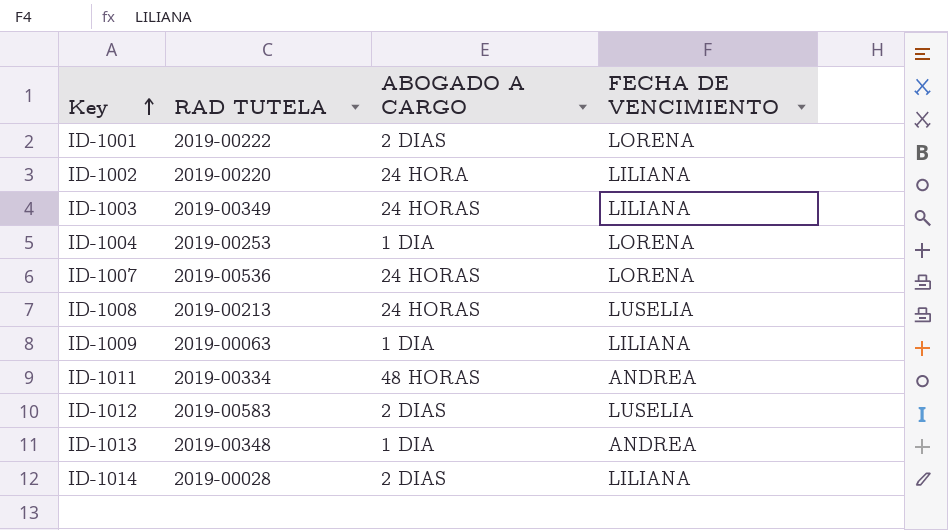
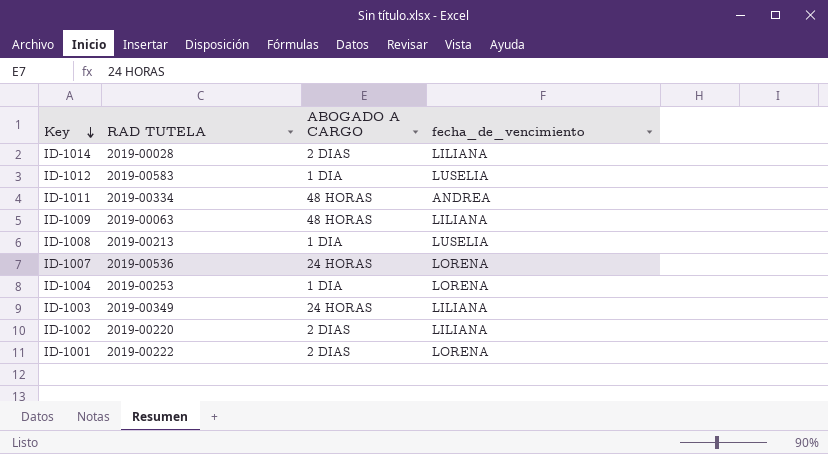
row order: Key ascending -> Key descending
column name: FECHA DE VENCIMIENTO -> fecha_de_vencimiento
row ID-1013: 2019-00348 | 1 DIA | ANDREA -> none
ID-1012 | ABOGADO A CARGO: 2 DIAS -> 1 DIA
ID-1009 | ABOGADO A CARGO: 1 DIA -> 48 HORAS
ID-1008 | ABOGADO A CARGO: 24 HORAS -> 1 DIA
ID-1002 | ABOGADO A CARGO: 24 HORA -> 2 DIAS

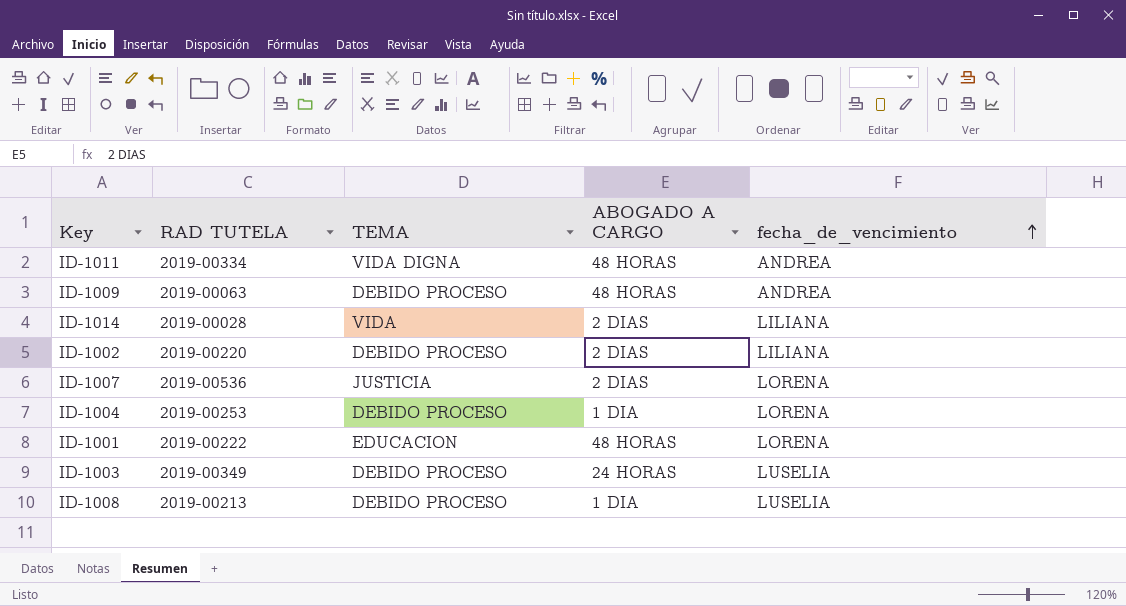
row order: Key descending -> fecha_de_vencimiento ascending
column TEMA | position: none -> 3
row ID-1012: 2019-00583 | 1 DIA | LUSELIA -> none
ID-1009 | fecha_de_vencimiento: LILIANA -> ANDREA
ID-1007 | ABOGADO A CARGO: 24 HORAS -> 2 DIAS
ID-1001 | ABOGADO A CARGO: 2 DIAS -> 48 HORAS
ID-1003 | fecha_de_vencimiento: LILIANA -> LUSELIA

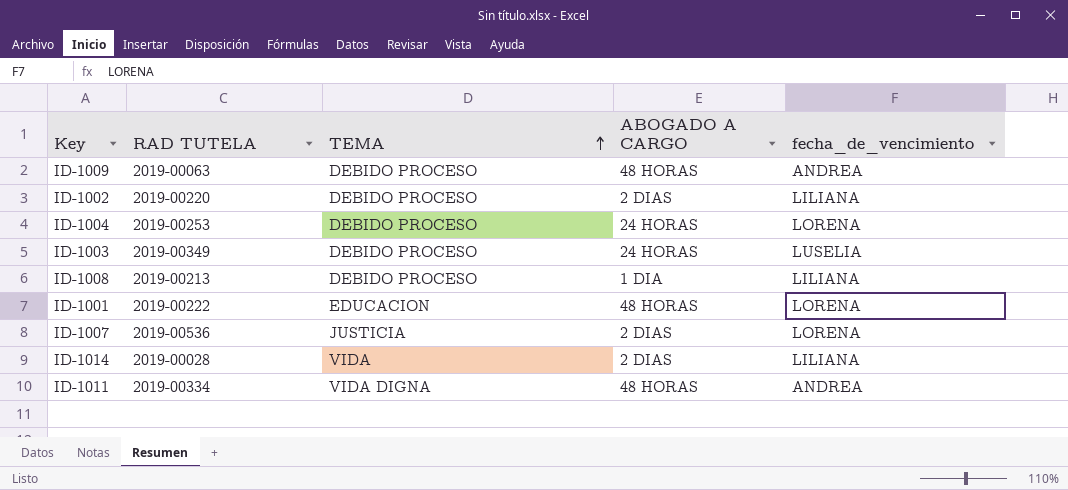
row order: fecha_de_vencimiento ascending -> TEMA ascending
ID-1004 | ABOGADO A CARGO: 1 DIA -> 24 HORAS
ID-1008 | fecha_de_vencimiento: LUSELIA -> LILIANA

